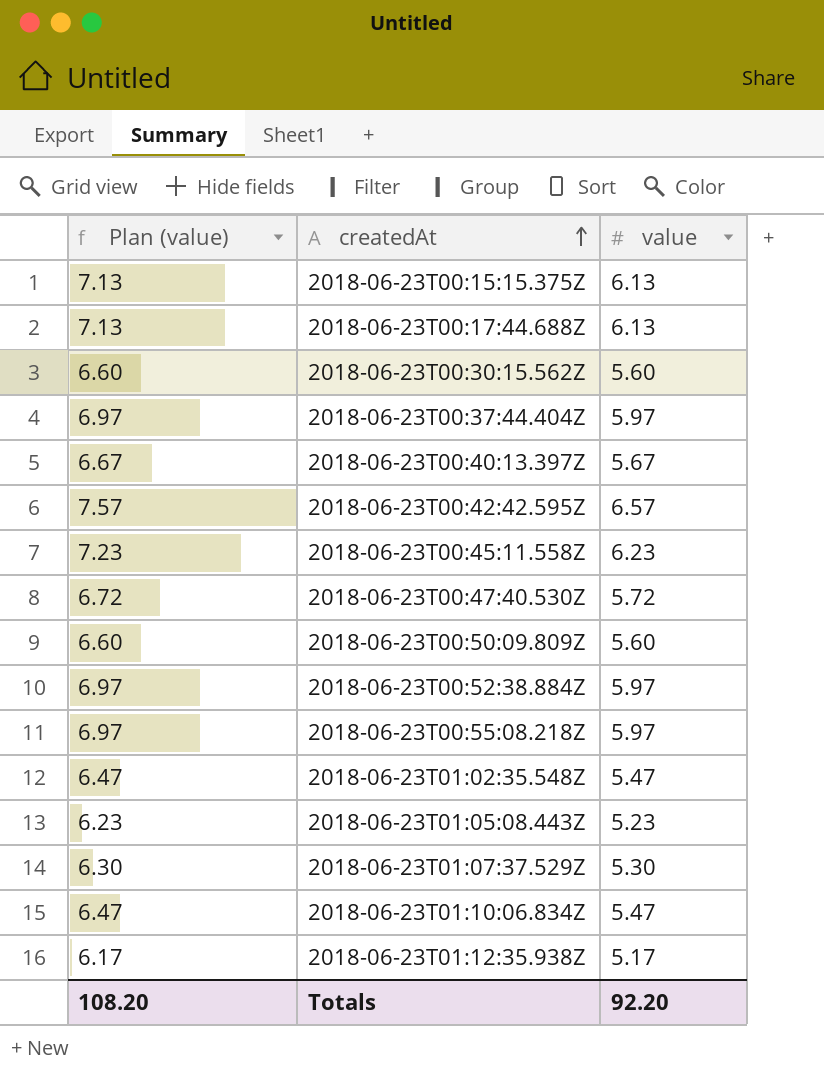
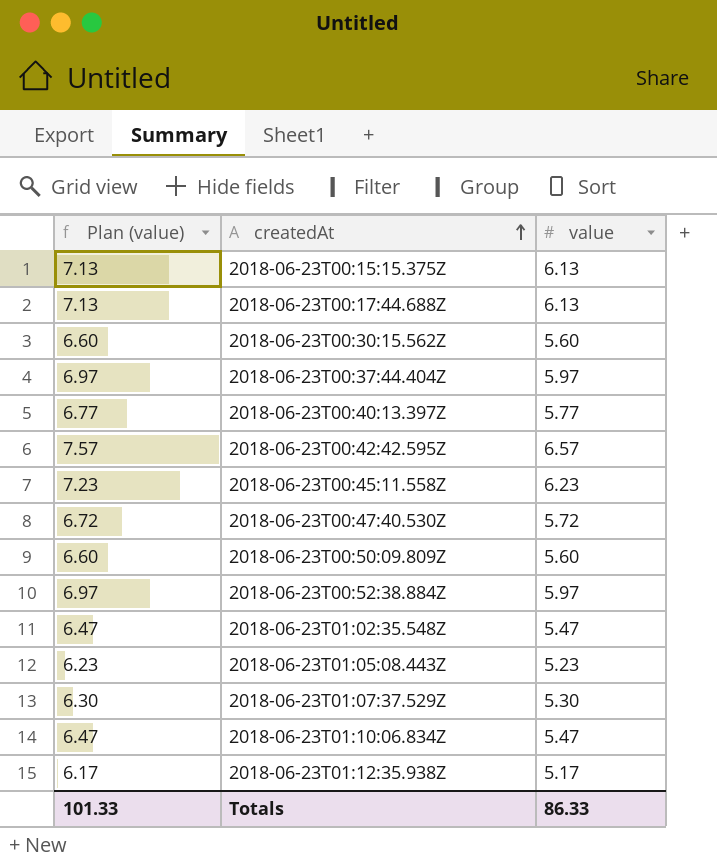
row 2018-06-23T00:55:08.218Z: 6.97 | 5.97 -> none
2018-06-23T00:40:13.397Z | Plan (value): 6.67 -> 6.77
2018-06-23T00:40:13.397Z | value: 5.67 -> 5.77
Totals | Plan (value): 108.20 -> 101.33
Totals | value: 92.20 -> 86.33

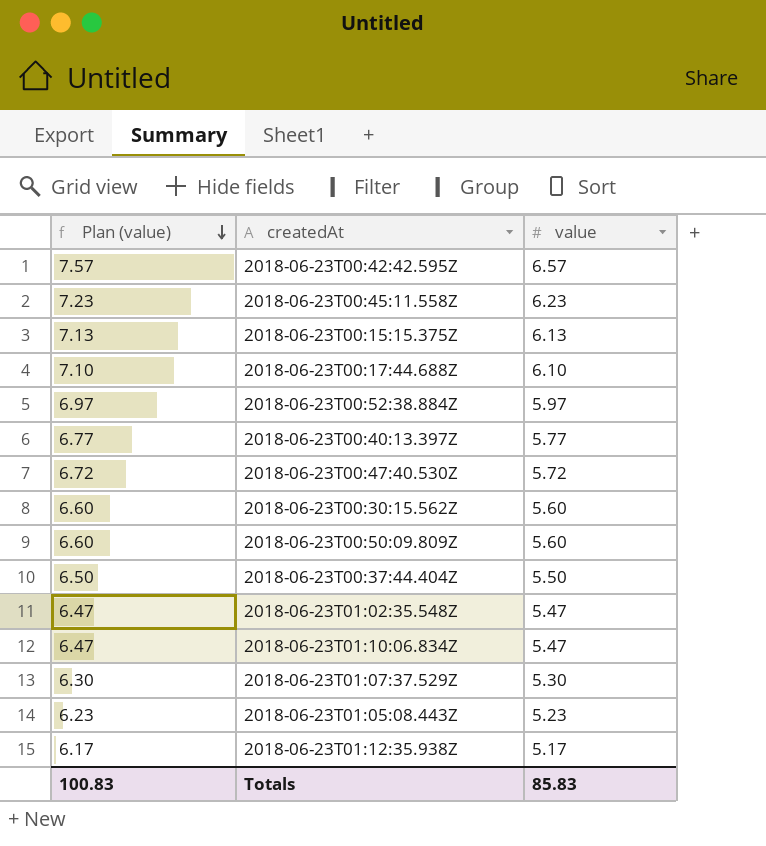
row order: createdAt ascending -> Plan (value) descending
2018-06-23T00:17:44.688Z | Plan (value): 7.13 -> 7.10
2018-06-23T00:17:44.688Z | value: 6.13 -> 6.10
2018-06-23T00:37:44.404Z | Plan (value): 6.97 -> 6.50
2018-06-23T00:37:44.404Z | value: 5.97 -> 5.50
Totals | Plan (value): 101.33 -> 100.83
Totals | value: 86.33 -> 85.83

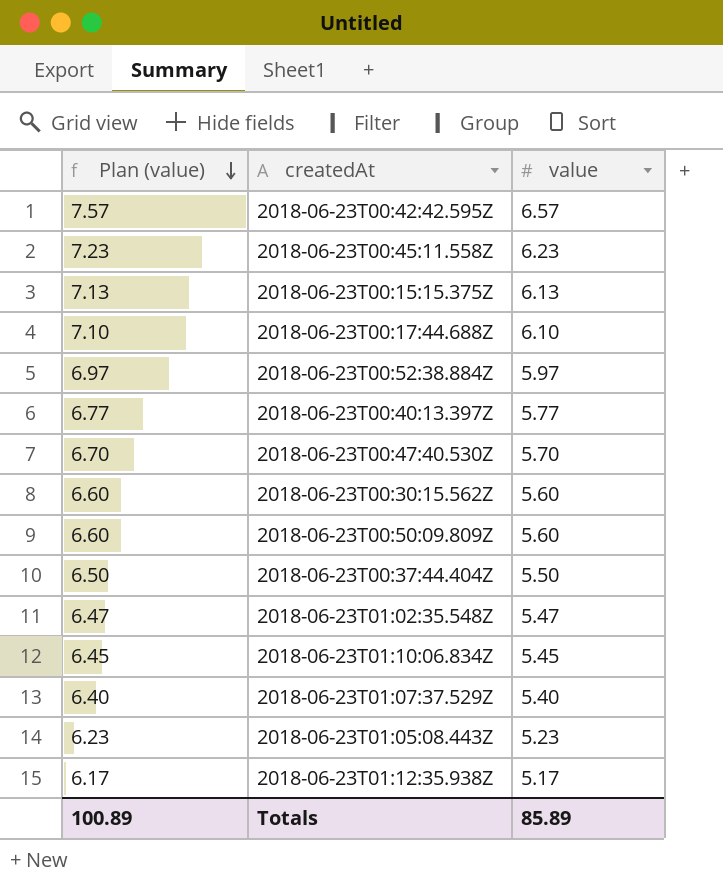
2018-06-23T00:47:40.530Z | Plan (value): 6.72 -> 6.70
2018-06-23T00:47:40.530Z | value: 5.72 -> 5.70
2018-06-23T01:10:06.834Z | Plan (value): 6.47 -> 6.45
2018-06-23T01:10:06.834Z | value: 5.47 -> 5.45
2018-06-23T01:07:37.529Z | Plan (value): 6.30 -> 6.40
2018-06-23T01:07:37.529Z | value: 5.30 -> 5.40
Totals | Plan (value): 100.83 -> 100.89
Totals | value: 85.83 -> 85.89

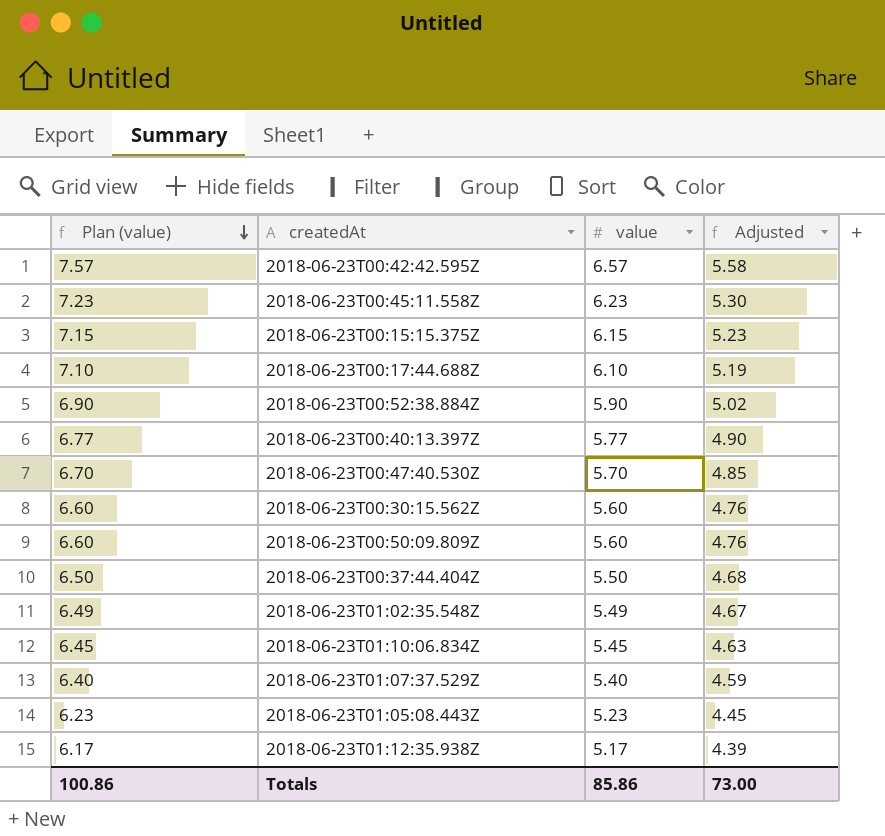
column Adjusted | formula: none -> [value] * 0.85
2018-06-23T00:15:15.375Z | Plan (value): 7.13 -> 7.15
2018-06-23T00:15:15.375Z | value: 6.13 -> 6.15
2018-06-23T00:52:38.884Z | Plan (value): 6.97 -> 6.90
2018-06-23T00:52:38.884Z | value: 5.97 -> 5.90
2018-06-23T01:02:35.548Z | Plan (value): 6.47 -> 6.49
2018-06-23T01:02:35.548Z | value: 5.47 -> 5.49
Totals | Plan (value): 100.89 -> 100.86
Totals | value: 85.89 -> 85.86

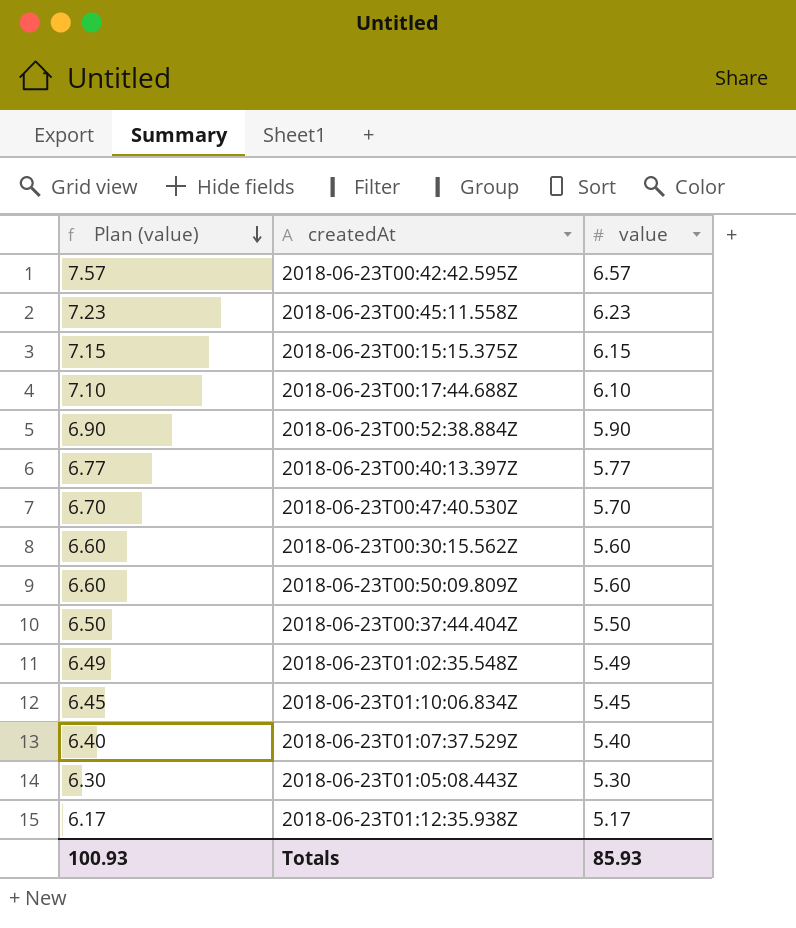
column Adjusted | formula: [value] * 0.85 -> none
2018-06-23T01:05:08.443Z | Plan (value): 6.23 -> 6.30
2018-06-23T01:05:08.443Z | value: 5.23 -> 5.30
Totals | Plan (value): 100.86 -> 100.93
Totals | value: 85.86 -> 85.93

